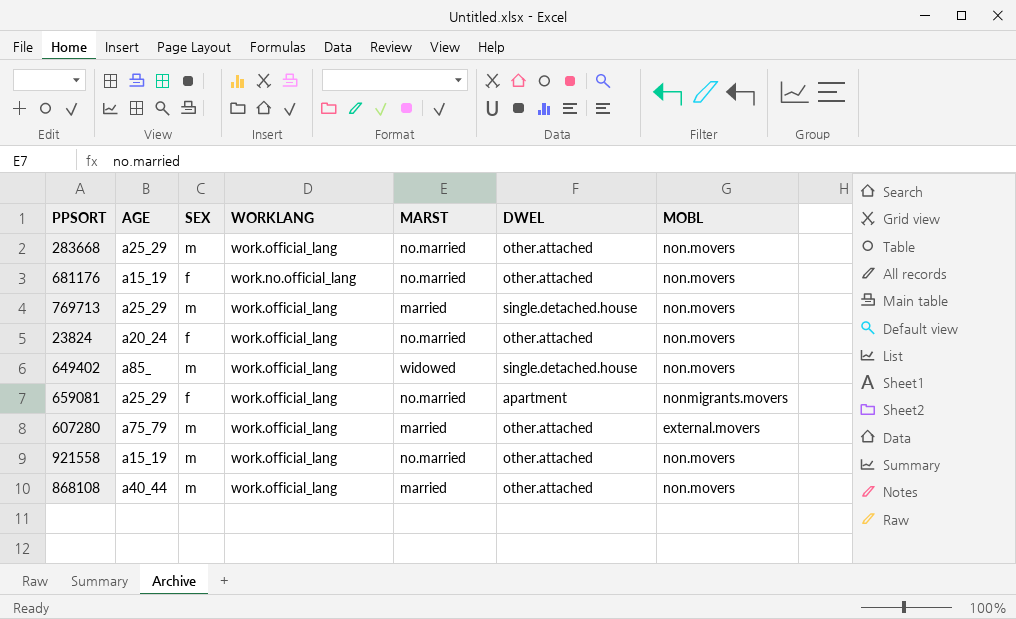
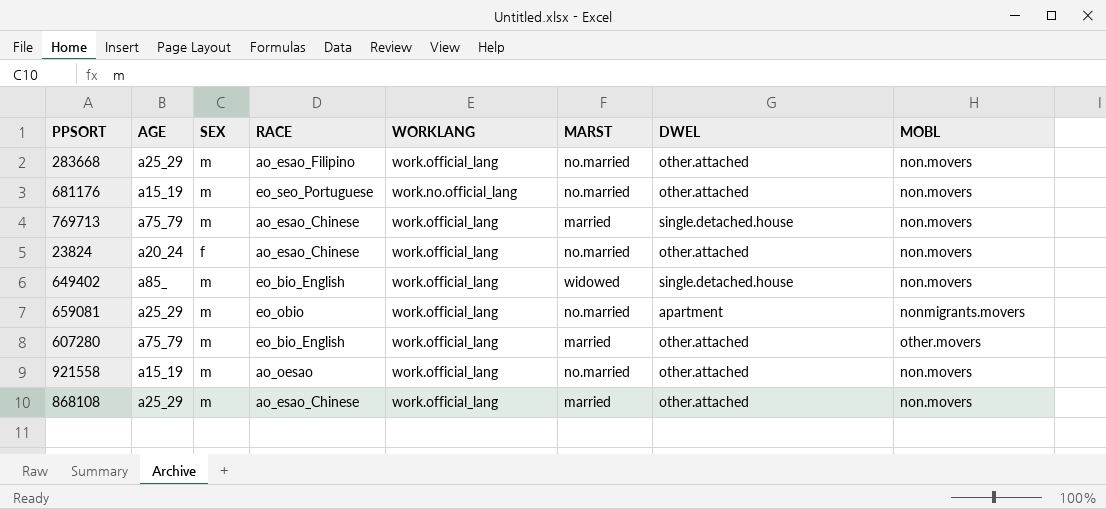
column RACE | position: none -> 4
681176 | SEX: f -> m
769713 | AGE: a25_29 -> a75_79
659081 | SEX: f -> m
607280 | MOBL: external.movers -> other.movers
868108 | AGE: a40_44 -> a25_29

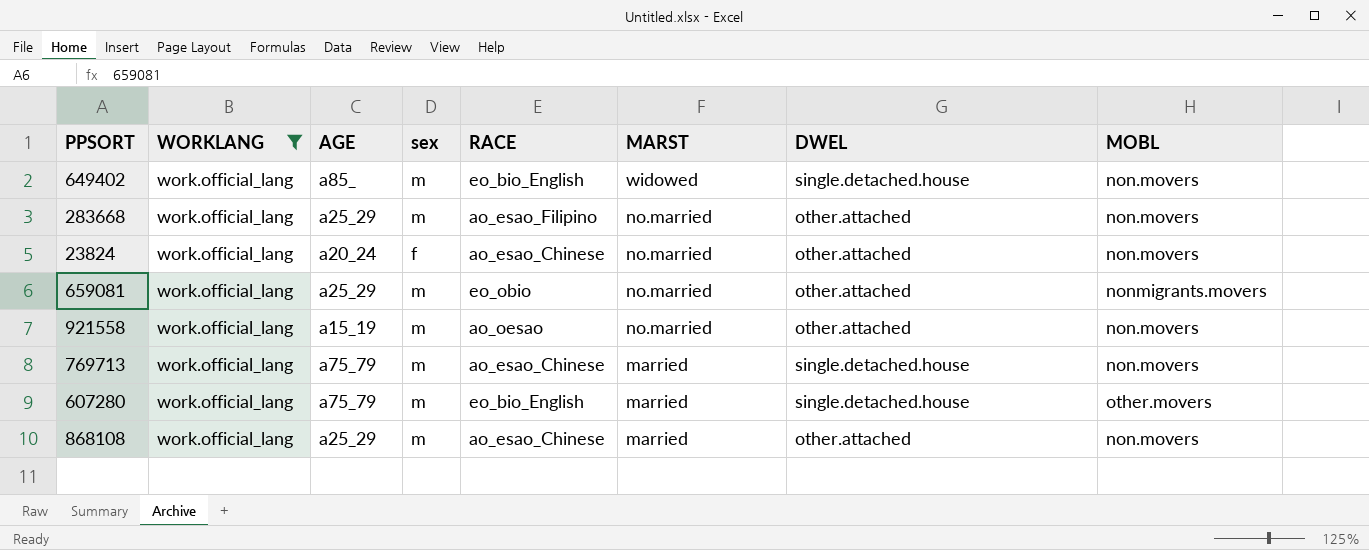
filter: none -> WORKLANG = work.official_lang
row order: none -> MARST descending
column WORKLANG | position: 5 -> 2
column name: SEX -> sex
659081 | DWEL: apartment -> other.attached
607280 | DWEL: other.attached -> single.detached.house

